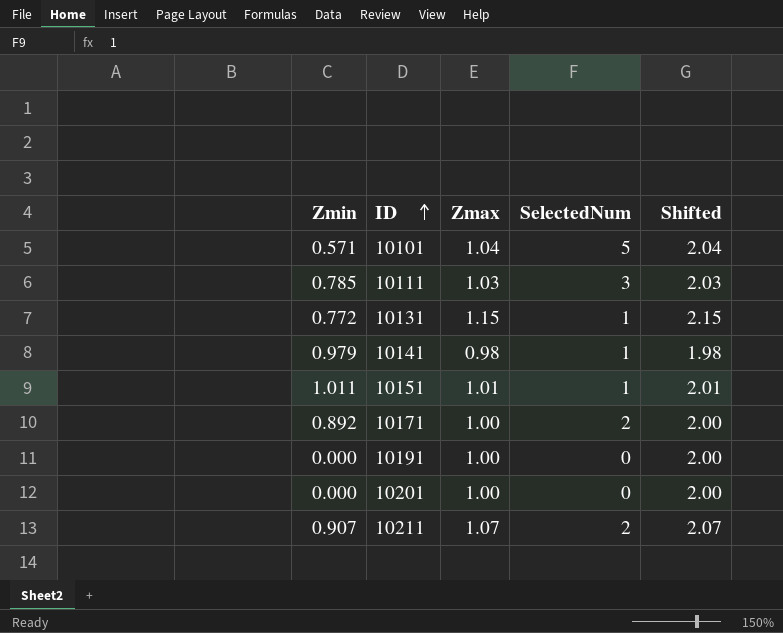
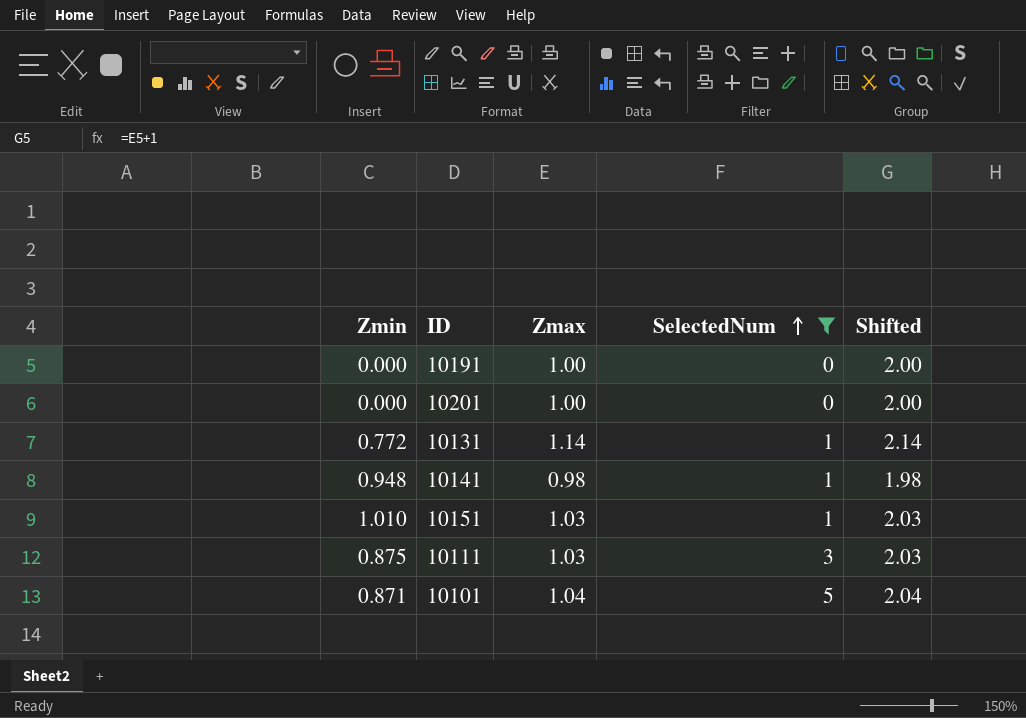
filter: none -> SelectedNum != 2
row order: ID ascending -> SelectedNum ascending
10131 | Zmax: 1.15 -> 1.14
10131 | Shifted: 2.15 -> 2.14
10141 | Zmin: 0.979 -> 0.948
10151 | Zmin: 1.011 -> 1.010
10151 | Zmax: 1.01 -> 1.03
10151 | Shifted: 2.01 -> 2.03
10111 | Zmin: 0.785 -> 0.875
10101 | Zmin: 0.571 -> 0.871

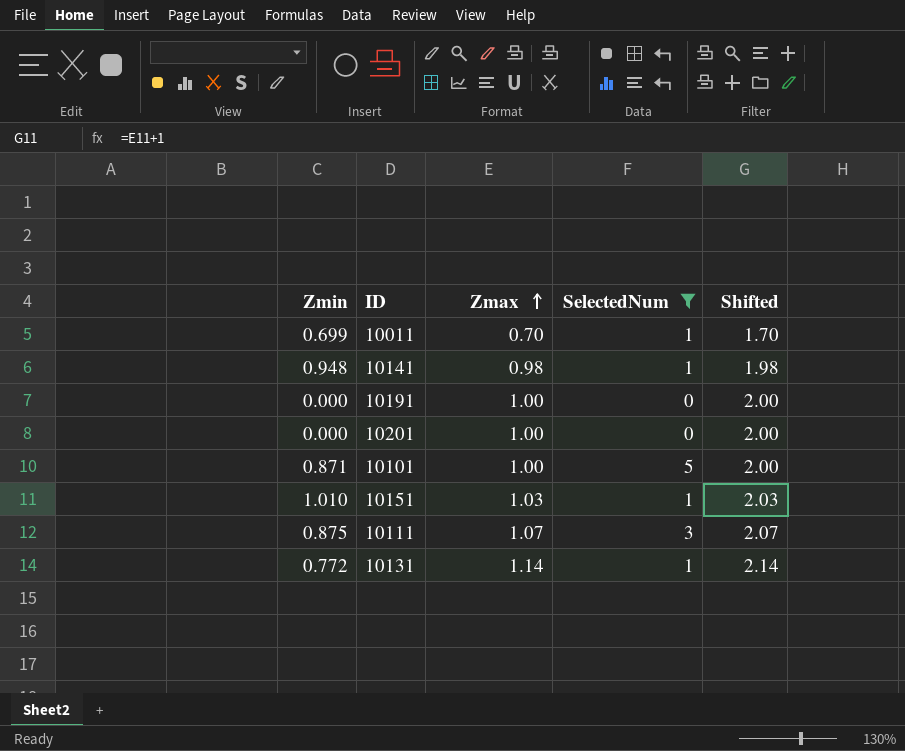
row order: SelectedNum ascending -> Zmax ascending
row 10011: none -> 0.699 | 0.70 | 1 | 1.70
10101 | Zmax: 1.04 -> 1.00
10101 | Shifted: 2.04 -> 2.00
10111 | Zmax: 1.03 -> 1.07
10111 | Shifted: 2.03 -> 2.07

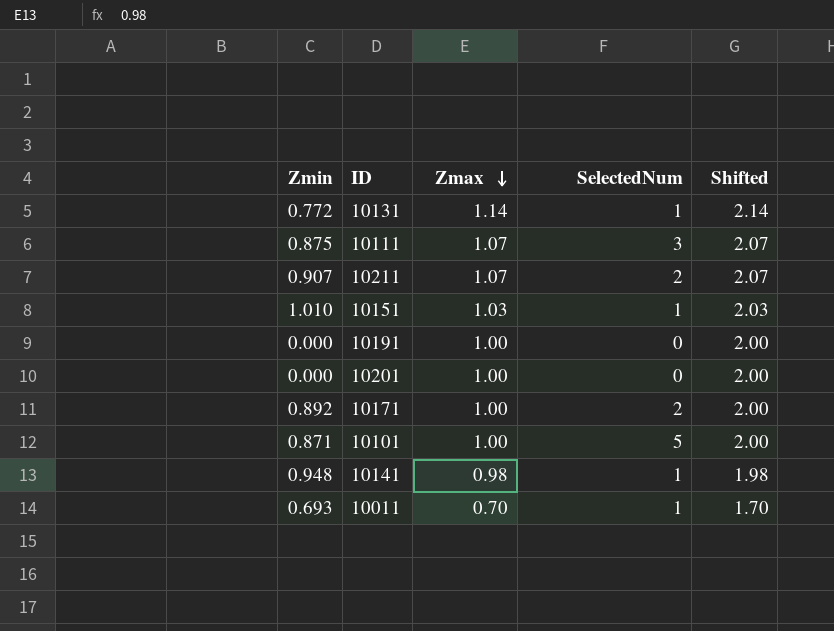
filter: SelectedNum != 2 -> none
row order: Zmax ascending -> Zmax descending
10011 | Zmin: 0.699 -> 0.693

